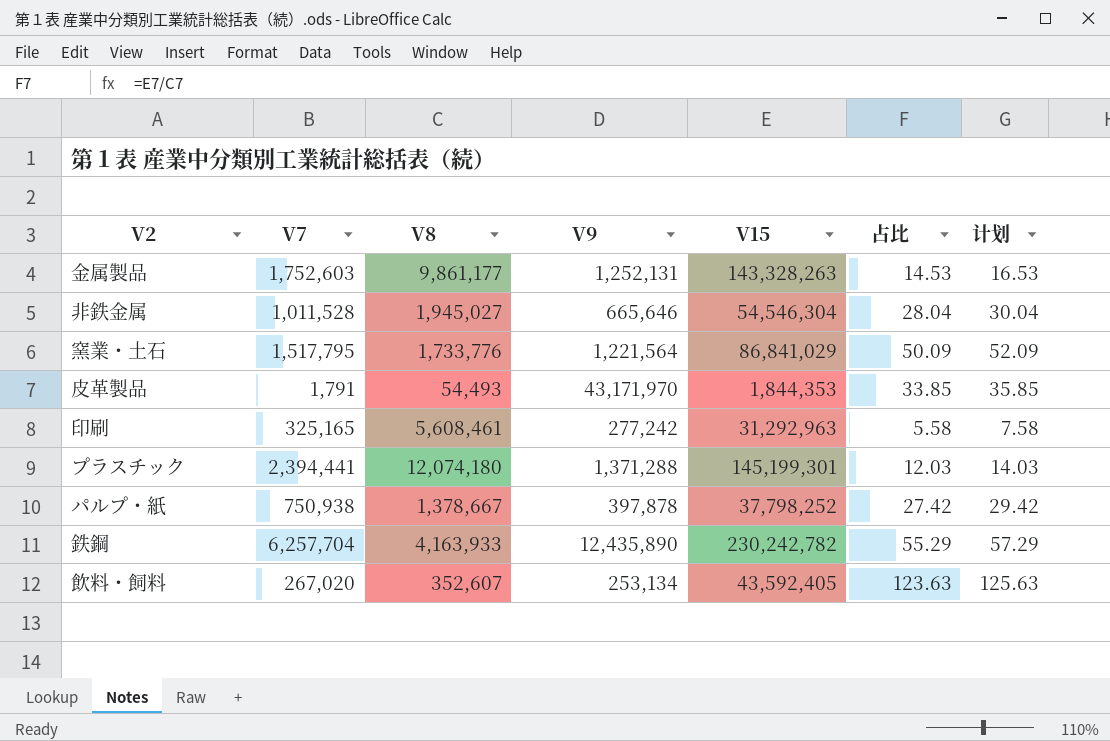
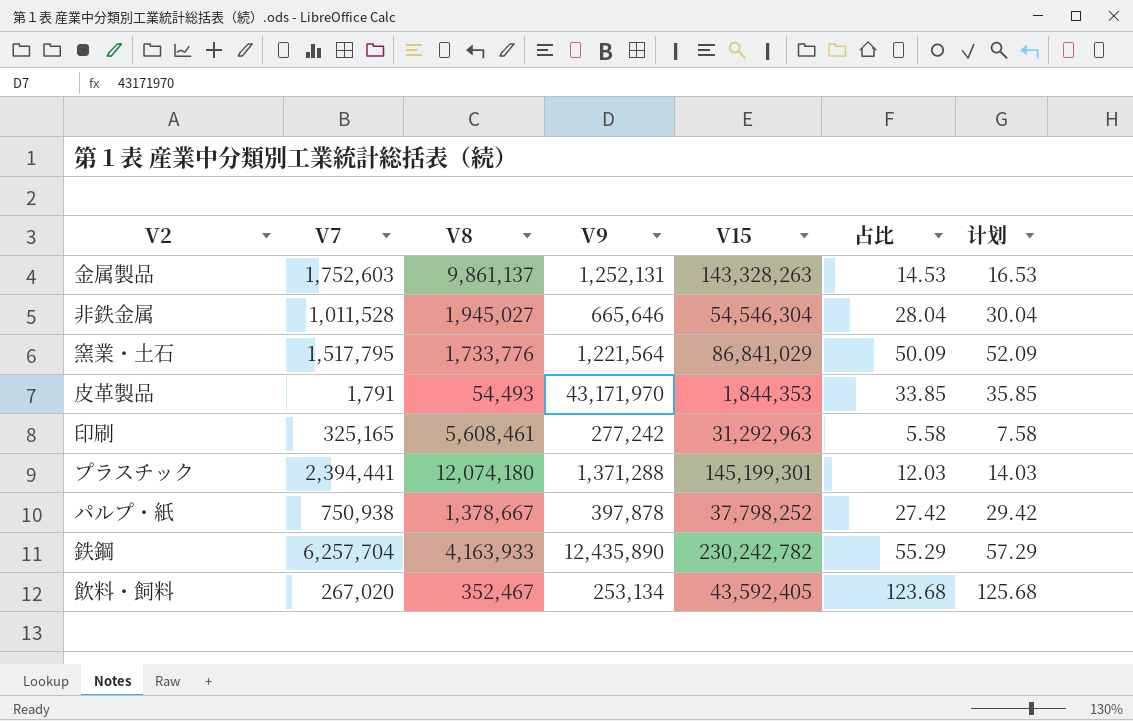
金属製品 | V8: 9,861,177 -> 9,861,137
飲料・飼料 | V8: 352,607 -> 352,467
飲料・飼料 | 占比: 123.63 -> 123.68
飲料・飼料 | 计划: 125.63 -> 125.68

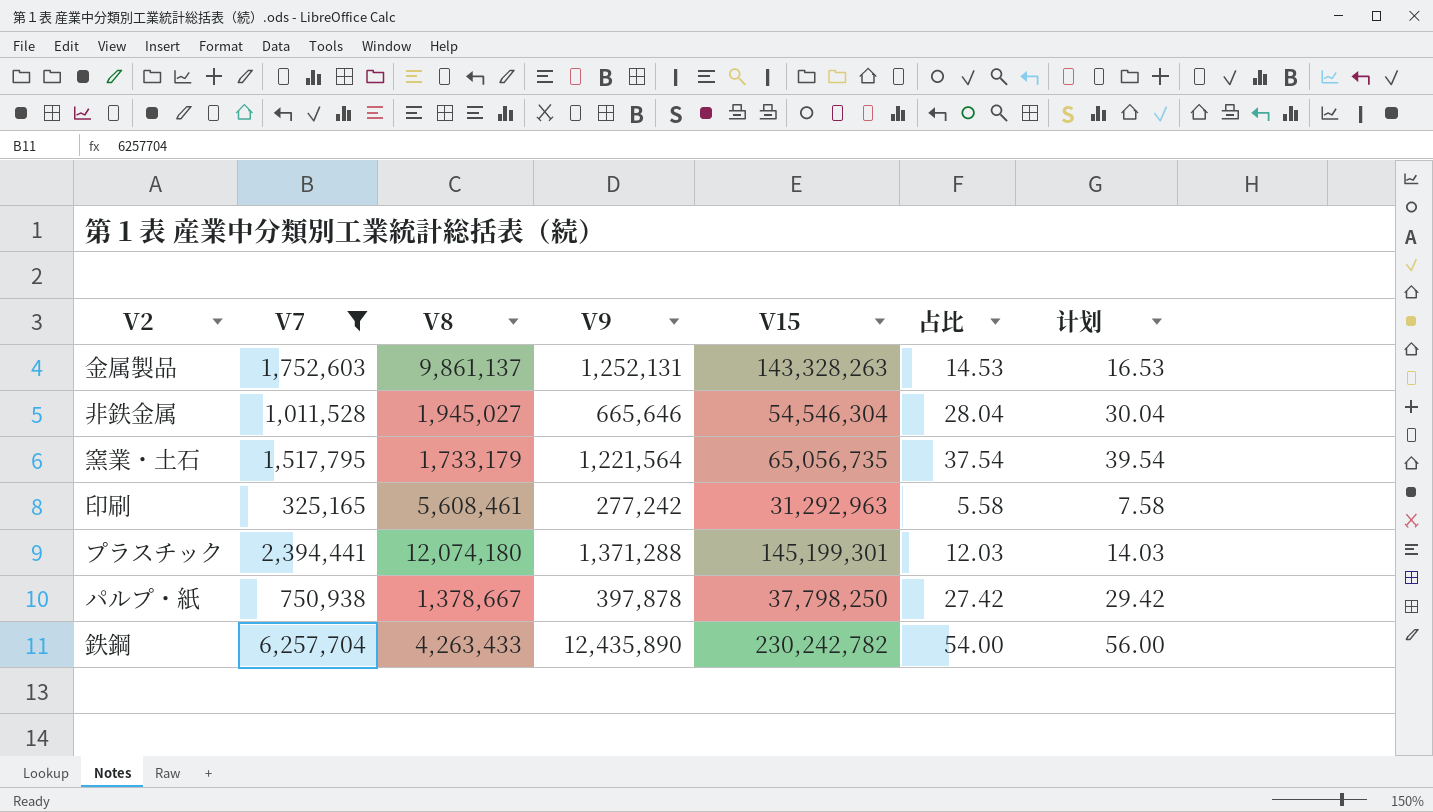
filter: none -> V7 >= 325,165
窯業・土石 | V8: 1,733,776 -> 1,733,179
窯業・土石 | V15: 86,841,029 -> 65,056,735
窯業・土石 | 占比: 50.09 -> 37.54
窯業・土石 | 计划: 52.09 -> 39.54
パルプ・紙 | V15: 37,798,252 -> 37,798,250
鉄鋼 | V8: 4,163,933 -> 4,263,433
鉄鋼 | 占比: 55.29 -> 54.00
鉄鋼 | 计划: 57.29 -> 56.00

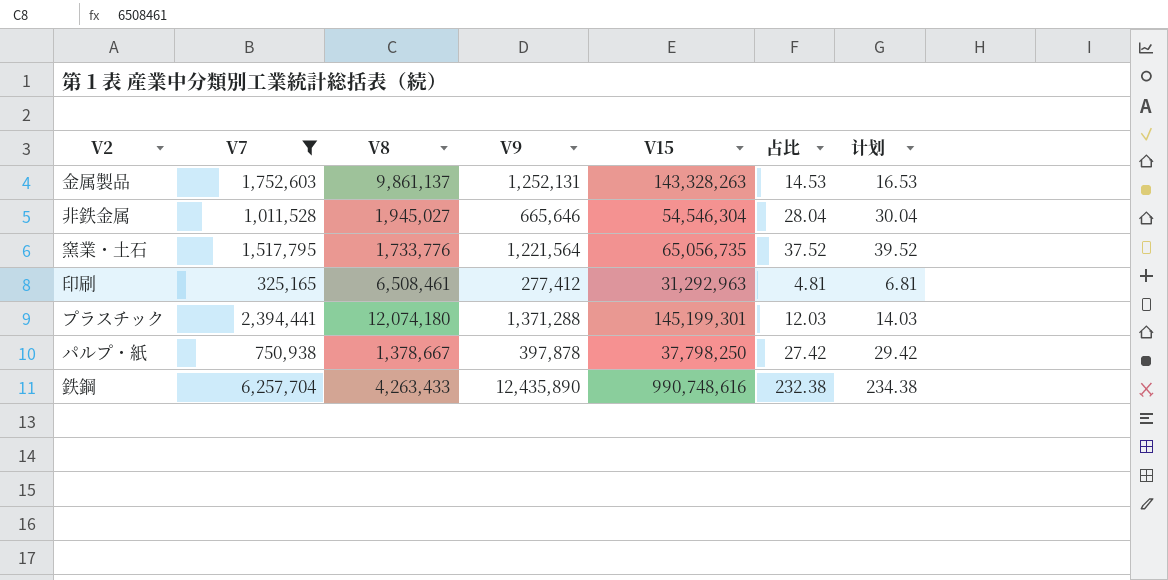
窯業・土石 | V8: 1,733,179 -> 1,733,776
窯業・土石 | 占比: 37.54 -> 37.52
窯業・土石 | 计划: 39.54 -> 39.52
印刷 | V8: 5,608,461 -> 6,508,461
印刷 | V9: 277,242 -> 277,412
印刷 | 占比: 5.58 -> 4.81
印刷 | 计划: 7.58 -> 6.81
鉄鋼 | V15: 230,242,782 -> 990,748,616
鉄鋼 | 占比: 54.00 -> 232.38
鉄鋼 | 计划: 56.00 -> 234.38

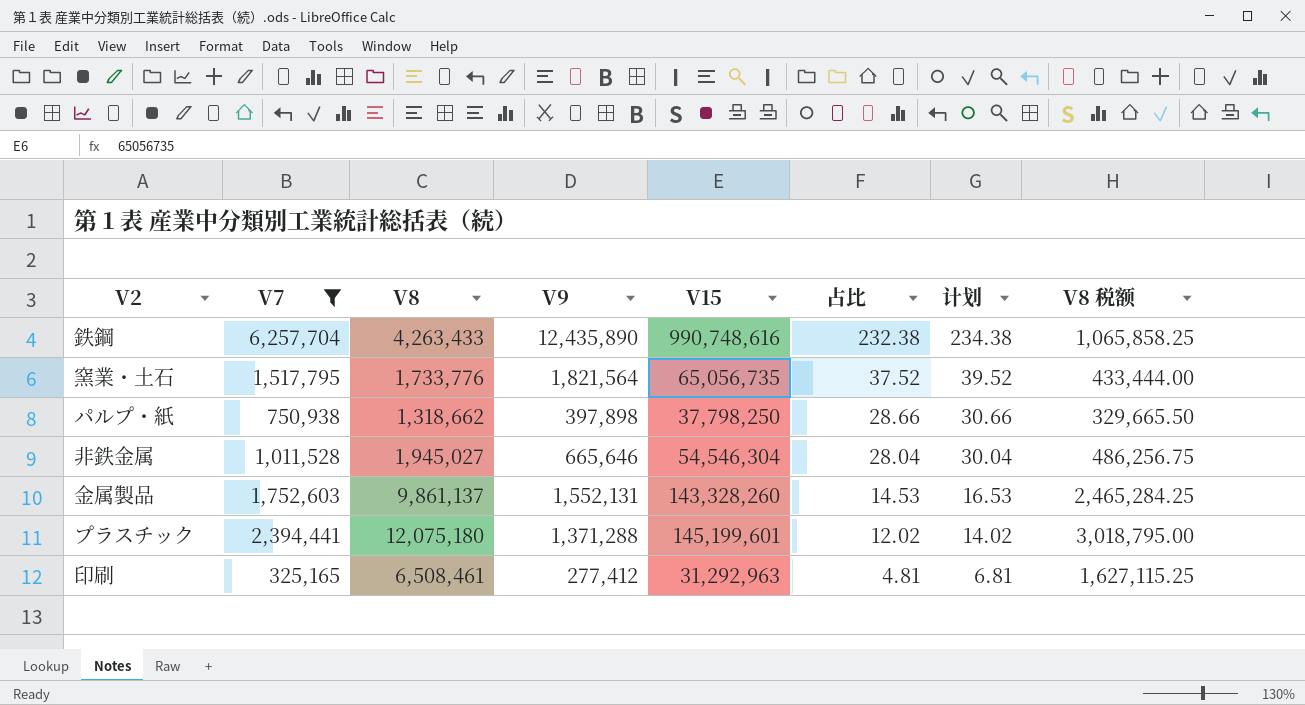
row order: none -> 占比 descending
column V8 税额 | formula: none -> [V8] * 0.25
窯業・土石 | V9: 1,221,564 -> 1,821,564
パルプ・紙 | V8: 1,378,667 -> 1,318,662
パルプ・紙 | V9: 397,878 -> 397,898
パルプ・紙 | 占比: 27.42 -> 28.66
パルプ・紙 | 计划: 29.42 -> 30.66
金属製品 | V9: 1,252,131 -> 1,552,131
金属製品 | V15: 143,328,263 -> 143,328,260
プラスチック | V8: 12,074,180 -> 12,075,180
プラスチック | V15: 145,199,301 -> 145,199,601
プラスチック | 占比: 12.03 -> 12.02
プラスチック | 计划: 14.03 -> 14.02

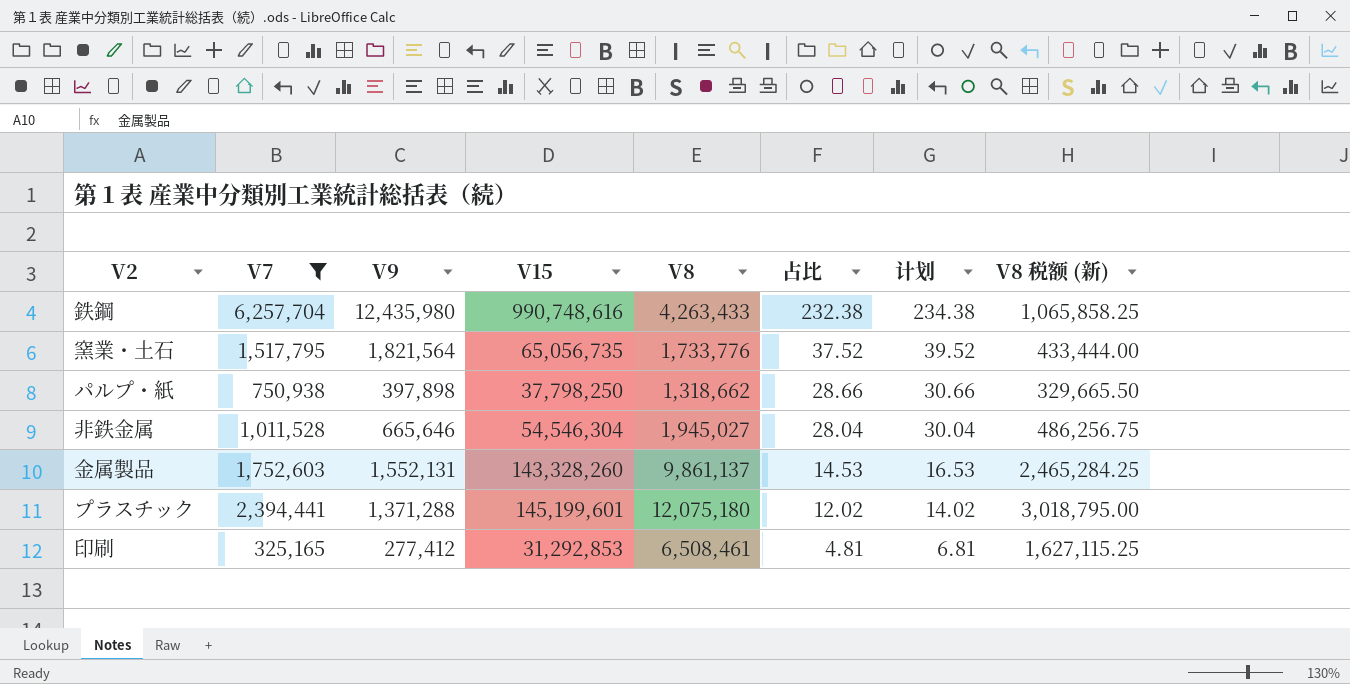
column V8 | position: 3 -> 5
column name: V8 税额 -> V8 税额 (新)
鉄鋼 | V9: 12,435,890 -> 12,435,980
印刷 | V15: 31,292,963 -> 31,292,853

